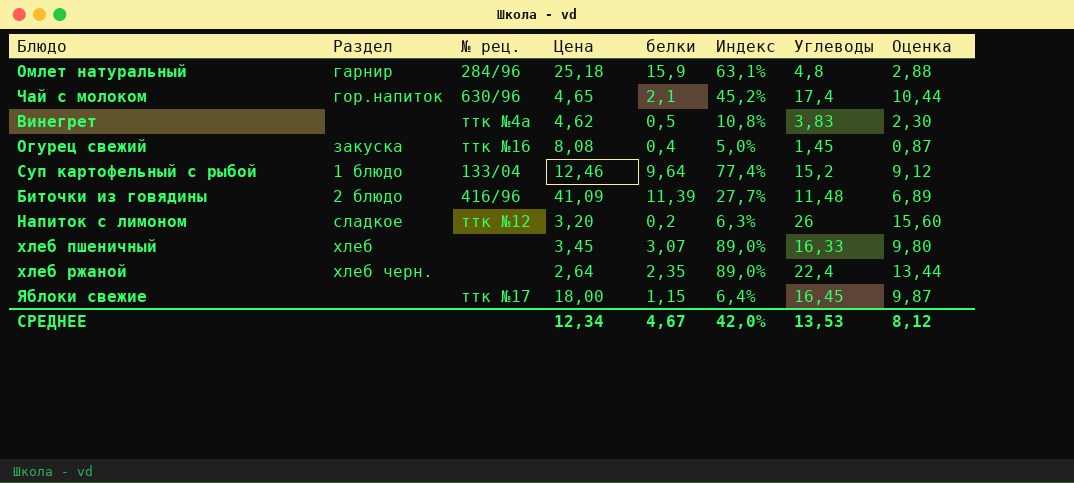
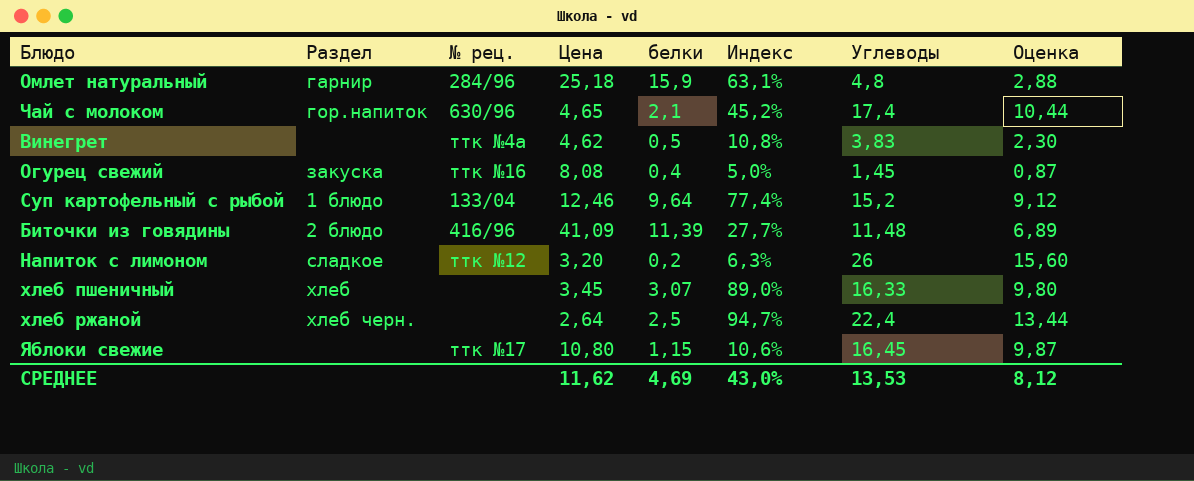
хлеб ржаной | белки: 2,35 -> 2,5
хлеб ржаной | Индекс: 89,0% -> 94,7%
Яблоки свежие | Цена: 18,00 -> 10,80
Яблоки свежие | Индекс: 6,4% -> 10,6%
СРЕДНЕЕ | Цена: 12,34 -> 11,62
СРЕДНЕЕ | белки: 4,67 -> 4,69
СРЕДНЕЕ | Индекс: 42,0% -> 43,0%

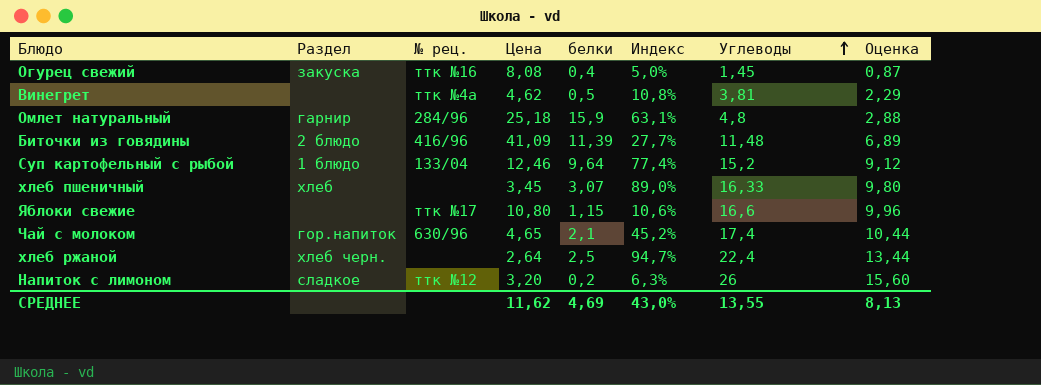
row order: none -> Углеводы ascending
Винегрет | Углеводы: 3,83 -> 3,81
Винегрет | Оценка: 2,30 -> 2,29
Яблоки свежие | Углеводы: 16,45 -> 16,6
Яблоки свежие | Оценка: 9,87 -> 9,96
СРЕДНЕЕ | Углеводы: 13,53 -> 13,55
СРЕДНЕЕ | Оценка: 8,12 -> 8,13

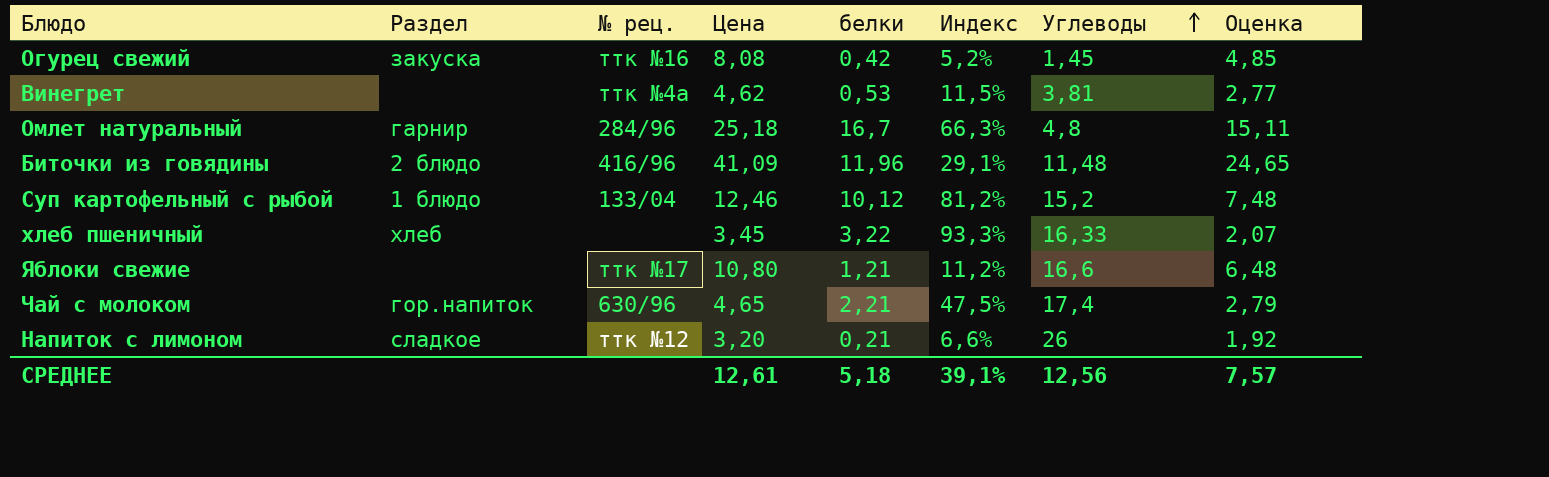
column Оценка | formula: [Углеводы] * 0,6 -> [Цена] * 0,6
row хлеб ржаной: хлеб черн. | none | 2,64 | 2,5 | 94,7% | 22,4 | 13,44 -> none
Огурец свежий | белки: 0,4 -> 0,42
Огурец свежий | Индекс: 5,0% -> 5,2%
Винегрет | белки: 0,5 -> 0,53
Винегрет | Индекс: 10,8% -> 11,5%
Омлет натуральный | белки: 15,9 -> 16,7
Омлет натуральный | Индекс: 63,1% -> 66,3%
Биточки из говядины | белки: 11,39 -> 11,96
Биточки из говядины | Индекс: 27,7% -> 29,1%
Суп картофельный с рыбой | белки: 9,64 -> 10,12
Суп картофельный с рыбой | Индекс: 77,4% -> 81,2%
хлеб пшеничный | белки: 3,07 -> 3,22
хлеб пшеничный | Индекс: 89,0% -> 93,3%
Яблоки свежие | белки: 1,15 -> 1,21
Яблоки свежие | Индекс: 10,6% -> 11,2%
Чай с молоком | белки: 2,1 -> 2,21
Чай с молоком | Индекс: 45,2% -> 47,5%
Напиток с лимоном | белки: 0,2 -> 0,21
Напиток с лимоном | Индекс: 6,3% -> 6,6%
СРЕДНЕЕ | Цена: 11,62 -> 12,61
СРЕДНЕЕ | белки: 4,69 -> 5,18
СРЕДНЕЕ | Индекс: 43,0% -> 39,1%
СРЕДНЕЕ | Углеводы: 13,55 -> 12,56
СРЕДНЕЕ | Оценка: 8,13 -> 7,57

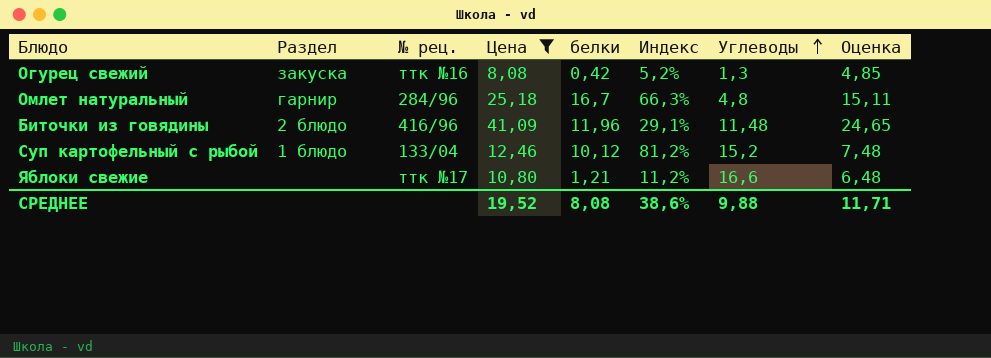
filter: none -> Цена >= 8,08
Огурец свежий | Углеводы: 1,45 -> 1,3
СРЕДНЕЕ | Цена: 12,61 -> 19,52
СРЕДНЕЕ | белки: 5,18 -> 8,08
СРЕДНЕЕ | Индекс: 39,1% -> 38,6%
СРЕДНЕЕ | Углеводы: 12,56 -> 9,88
СРЕДНЕЕ | Оценка: 7,57 -> 11,71

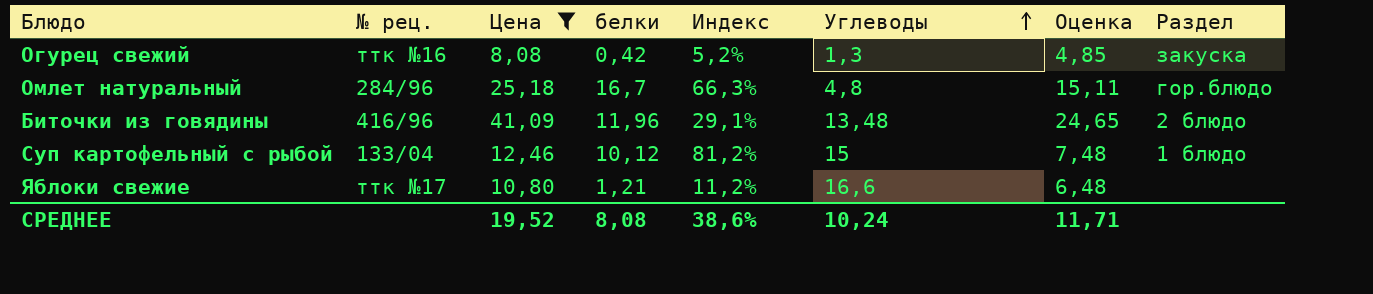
column Раздел | position: 2 -> 8
Омлет натуральный | Раздел: гарнир -> гор.блюдо
Биточки из говядины | Углеводы: 11,48 -> 13,48
Суп картофельный с рыбой | Углеводы: 15,2 -> 15
СРЕДНЕЕ | Углеводы: 9,88 -> 10,24

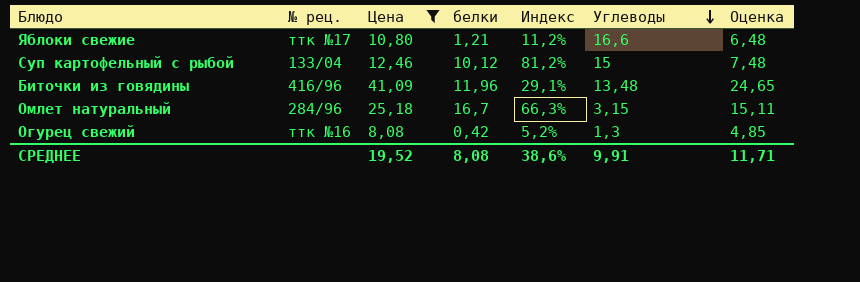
row order: Углеводы ascending -> Углеводы descending
column Раздел | position: 8 -> none
Омлет натуральный | Углеводы: 4,8 -> 3,15
СРЕДНЕЕ | Углеводы: 10,24 -> 9,91

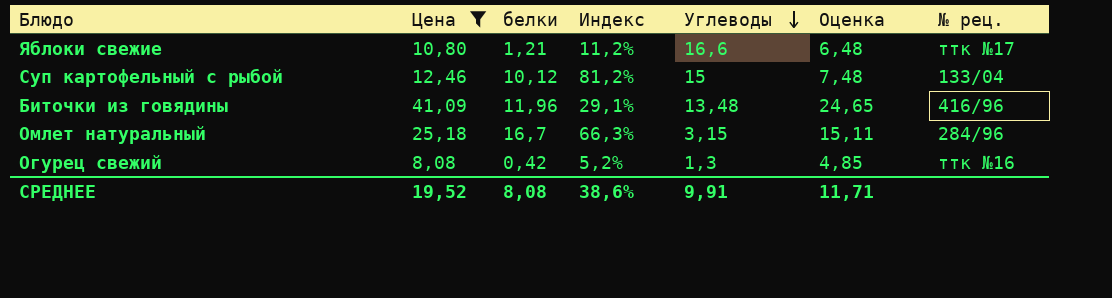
column № рец. | position: 2 -> 7

